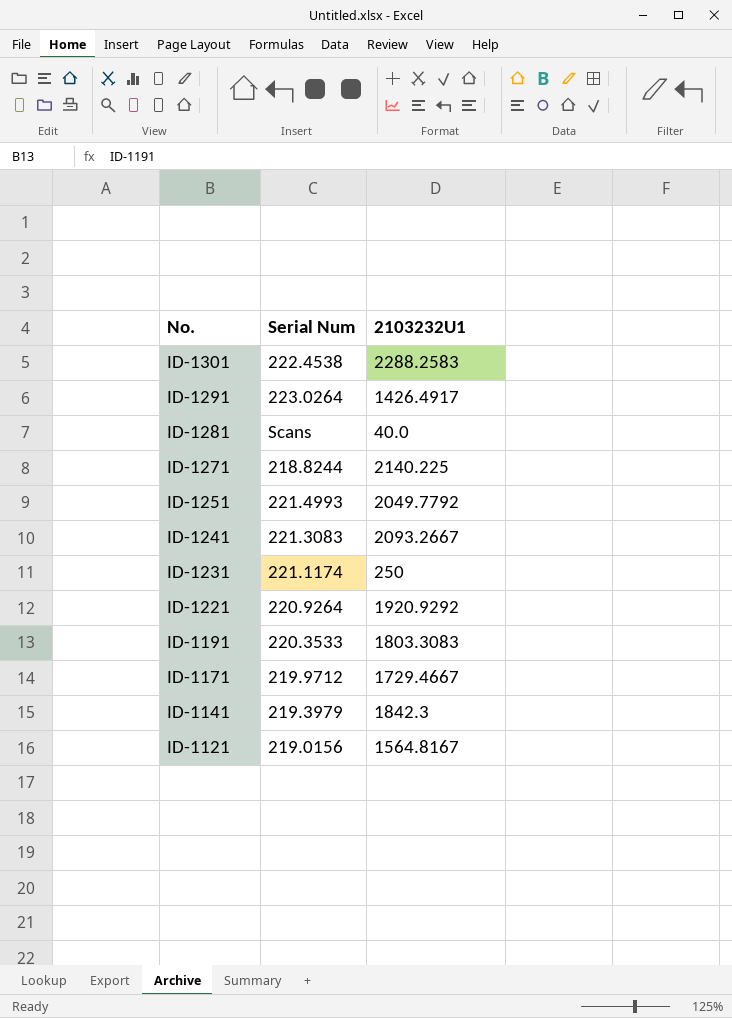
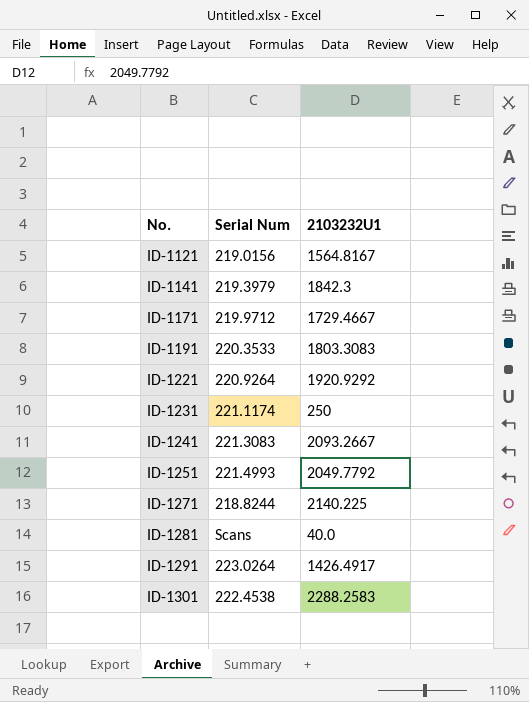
row order: No. descending -> No. ascending

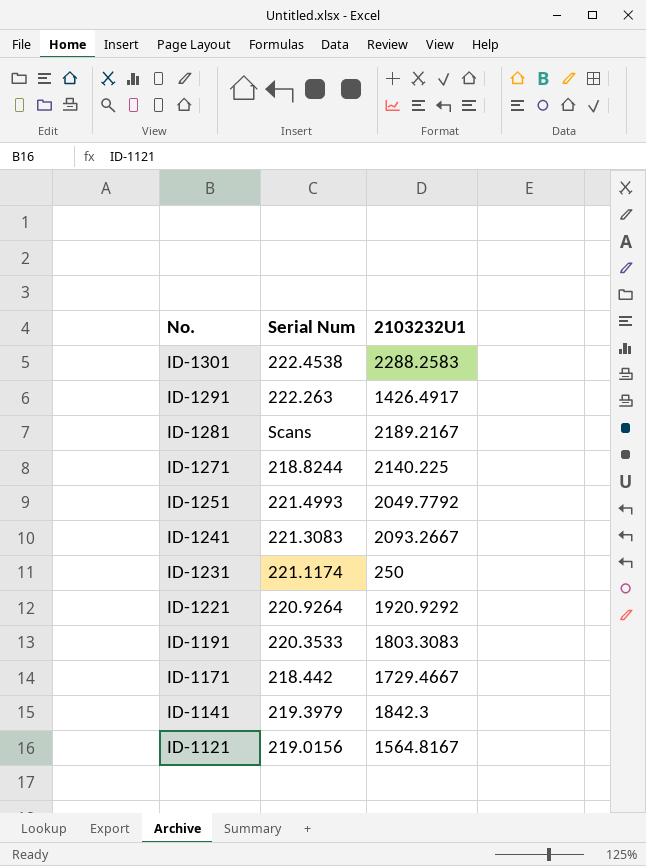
row order: No. ascending -> No. descending
ID-1291 | Serial Num: 223.0264 -> 222.263
ID-1281 | 2103232U1: 40.0 -> 2189.2167
ID-1171 | Serial Num: 219.9712 -> 218.442

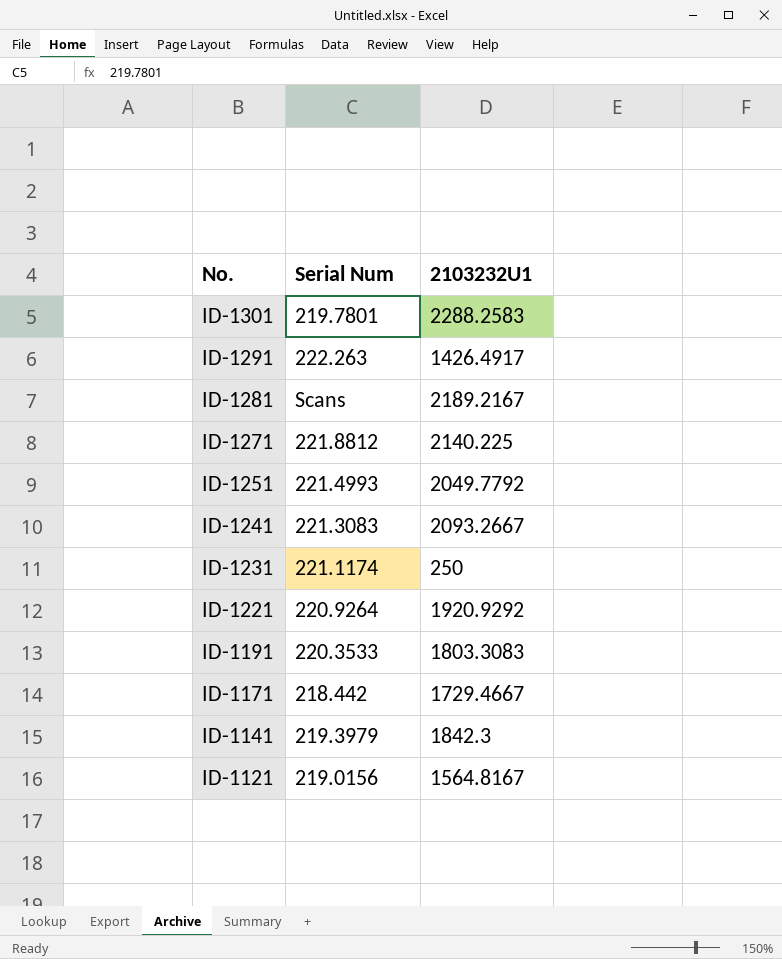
ID-1301 | Serial Num: 222.4538 -> 219.7801
ID-1271 | Serial Num: 218.8244 -> 221.8812

